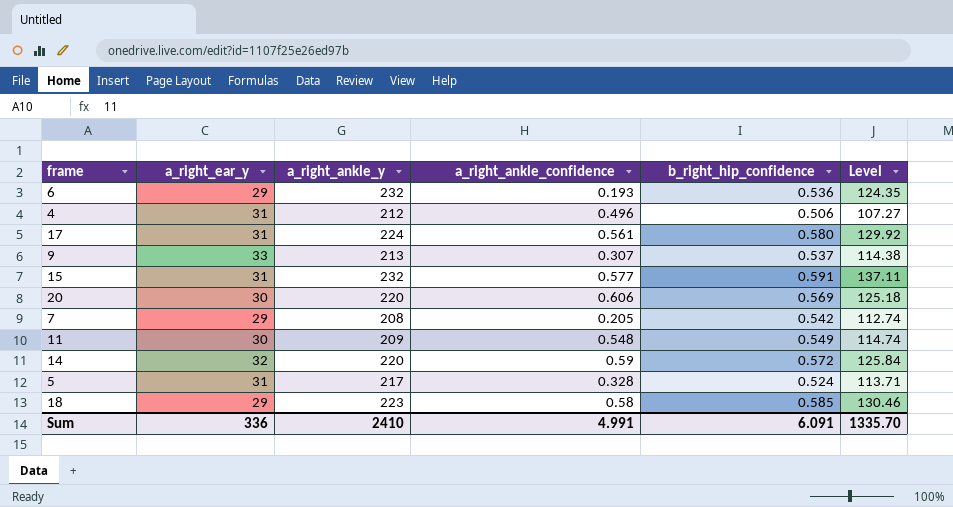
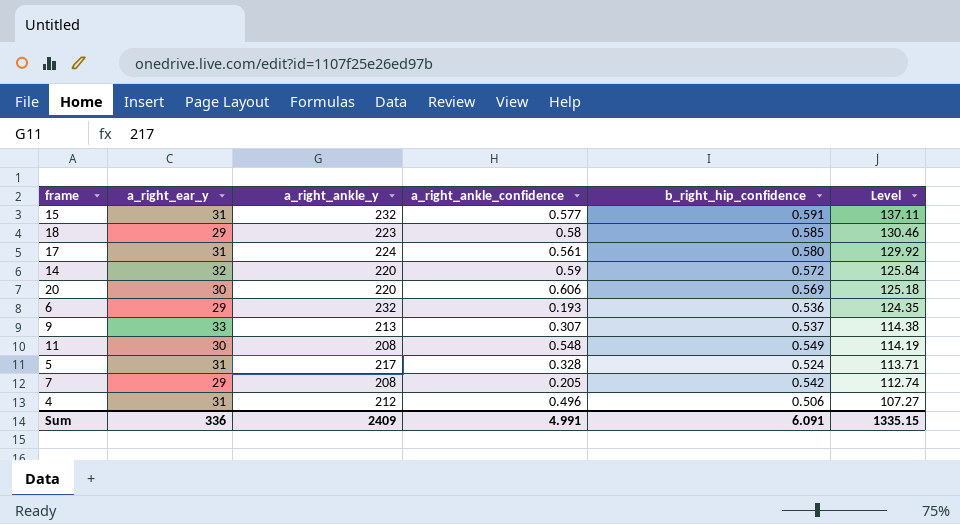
row order: none -> Level descending
11 | a_right_ankle_y: 209 -> 208
11 | Level: 114.74 -> 114.19
Sum | a_right_ankle_y: 2410 -> 2409
Sum | Level: 1335.70 -> 1335.15

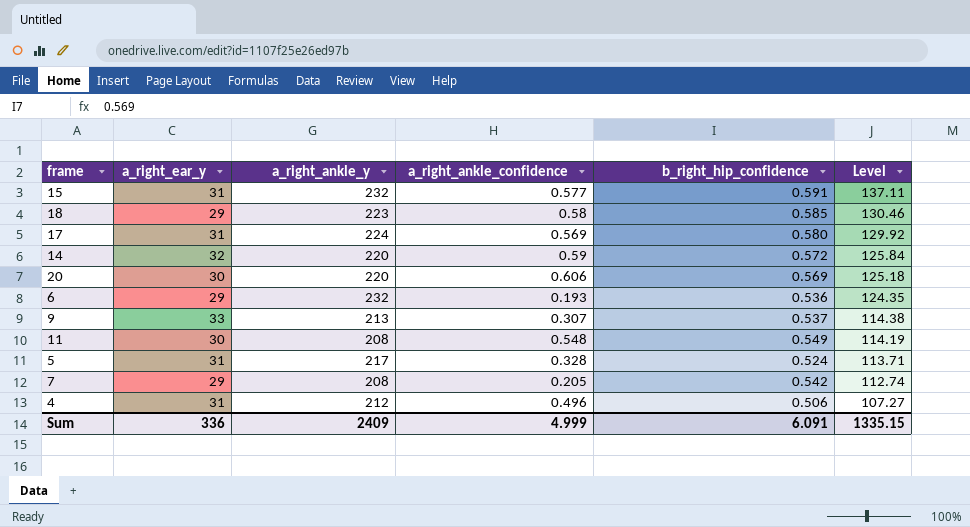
17 | a_right_ankle_confidence: 0.561 -> 0.569
Sum | a_right_ankle_confidence: 4.991 -> 4.999

